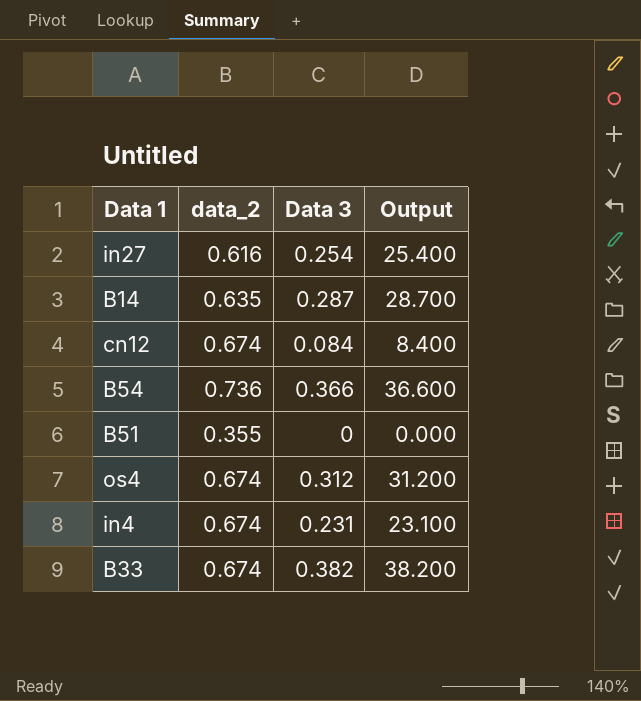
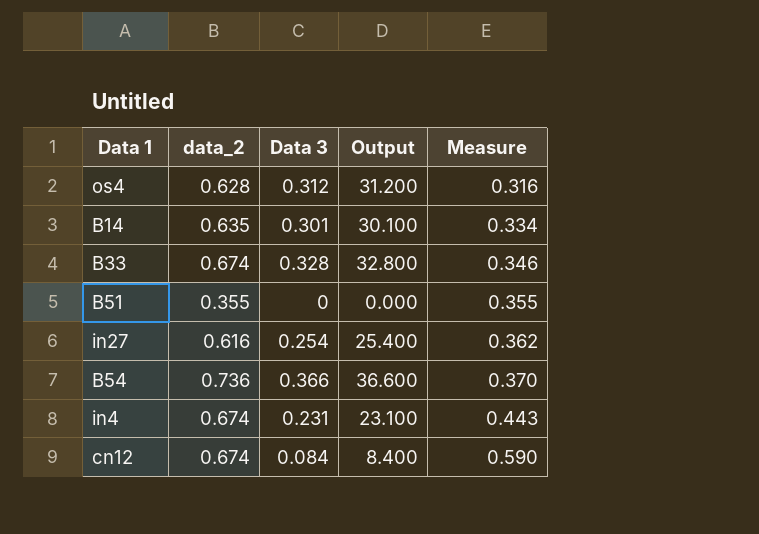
row order: none -> Measure ascending
column Measure | formula: none -> [data_2] - [Data 3]
os4 | data_2: 0.674 -> 0.628
B14 | Data 3: 0.287 -> 0.301
B14 | Output: 28.700 -> 30.100
B33 | Data 3: 0.382 -> 0.328
B33 | Output: 38.200 -> 32.800

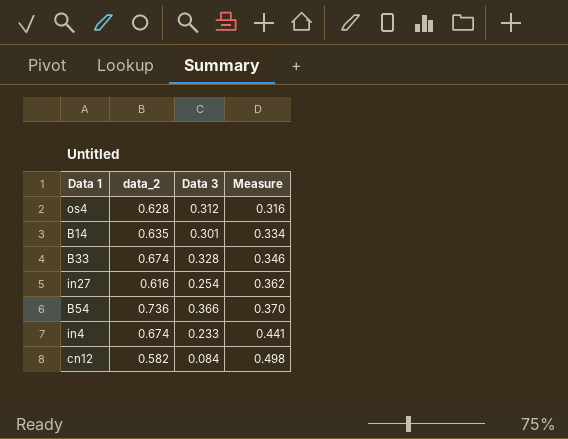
column Output | formula: [Data 3] * 100 -> none
row B51: 0.355 | 0 | 0.000 | 0.355 -> none
in4 | Data 3: 0.231 -> 0.233
in4 | Measure: 0.443 -> 0.441
cn12 | data_2: 0.674 -> 0.582
cn12 | Measure: 0.590 -> 0.498

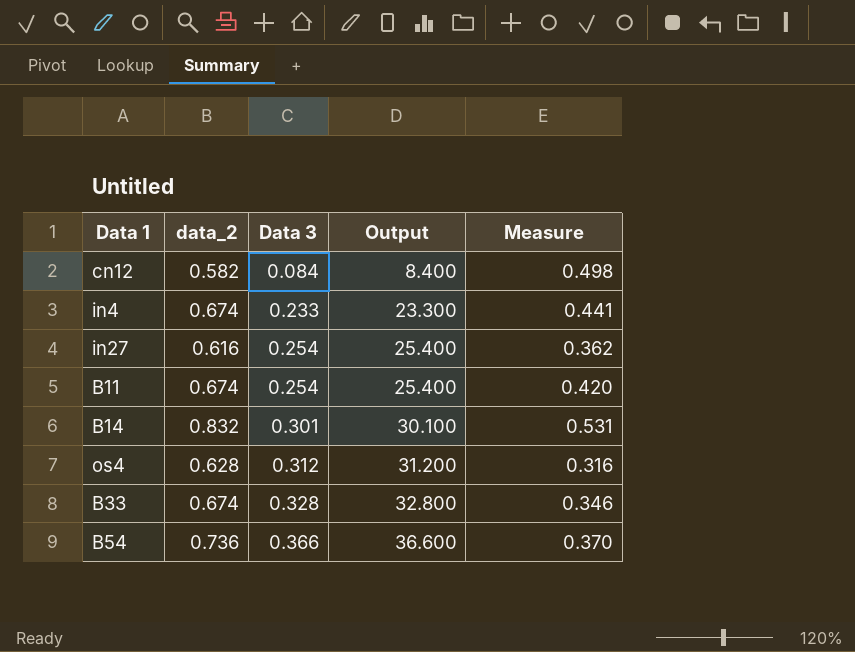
row order: Measure ascending -> Data 3 ascending
column Output | formula: none -> [Data 3] * 100
row B11: none -> 0.674 | 0.254 | 25.400 | 0.420
B14 | data_2: 0.635 -> 0.832
B14 | Measure: 0.334 -> 0.531

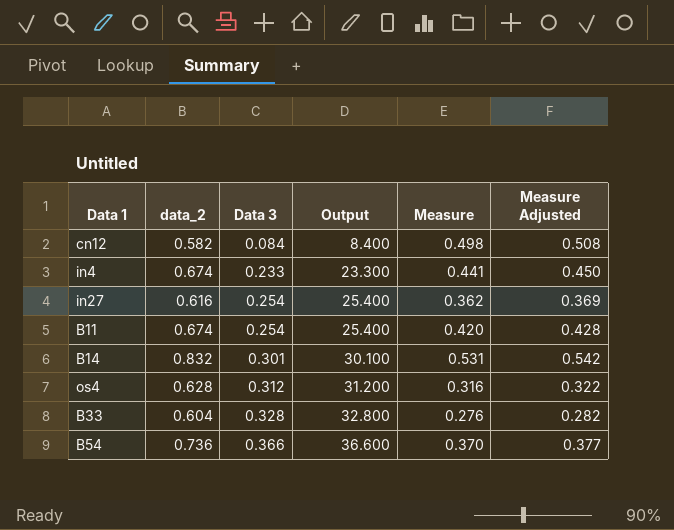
column Measure Adjusted | formula: none -> [Measure] * 1.02
B33 | data_2: 0.674 -> 0.604
B33 | Measure: 0.346 -> 0.276

